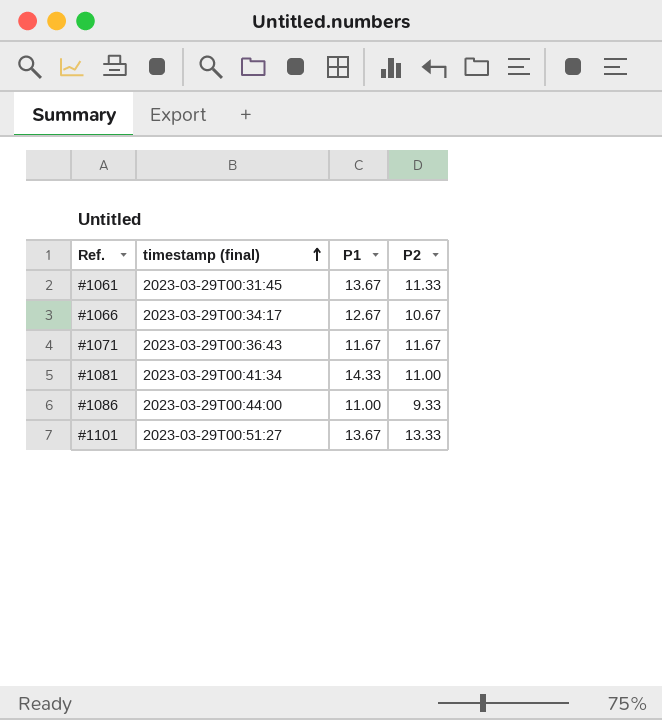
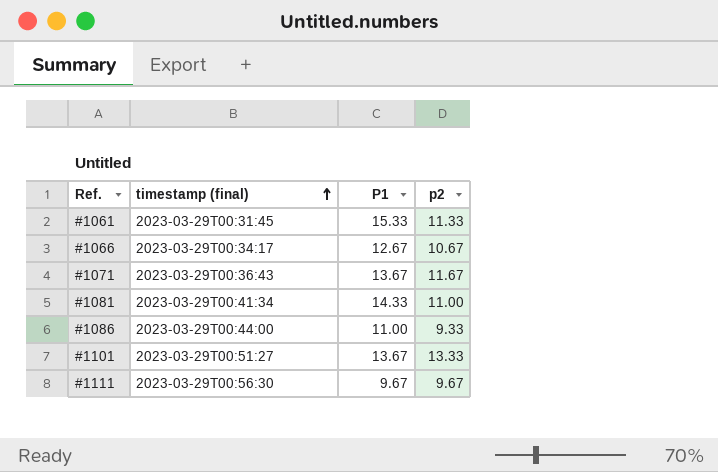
column name: P2 -> p2
#1061 | P1: 13.67 -> 15.33
#1071 | P1: 11.67 -> 13.67
row #1111: none -> 2023-03-29T00:56:30 | 9.67 | 9.67

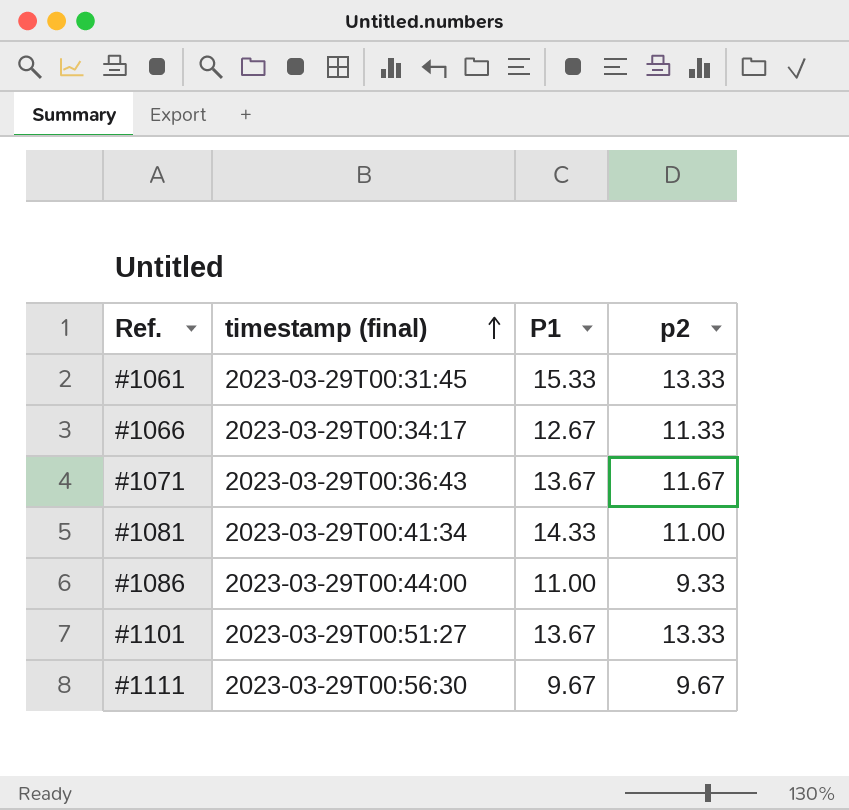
#1061 | p2: 11.33 -> 13.33
#1066 | p2: 10.67 -> 11.33

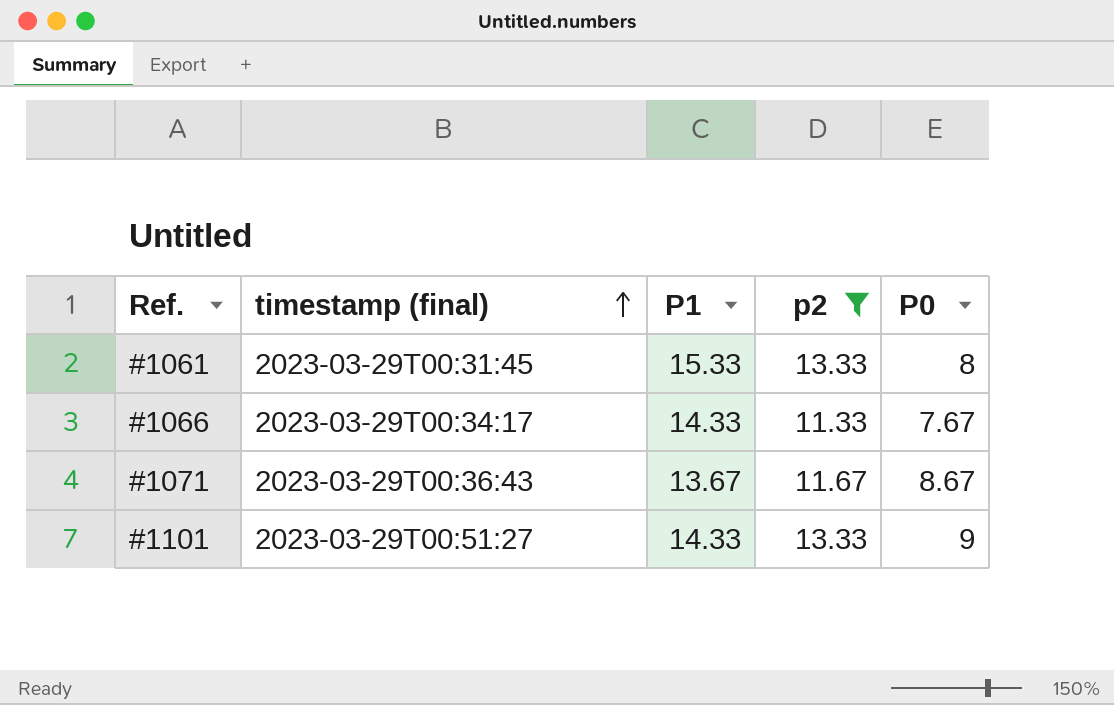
filter: none -> p2 >= 11.33
column P0 | position: none -> 5
#1066 | P1: 12.67 -> 14.33
#1101 | P1: 13.67 -> 14.33

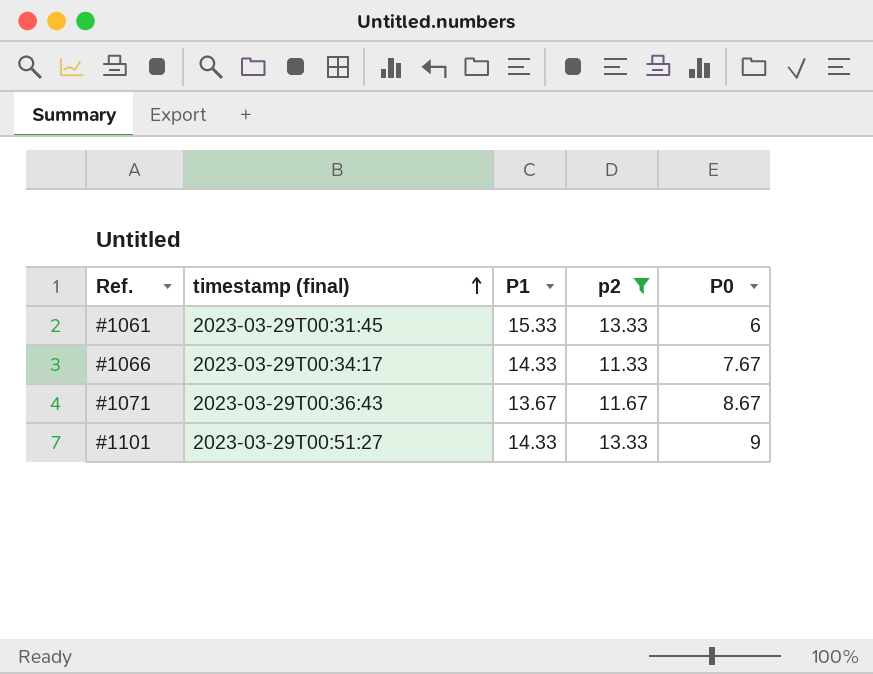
#1061 | P0: 8 -> 6

